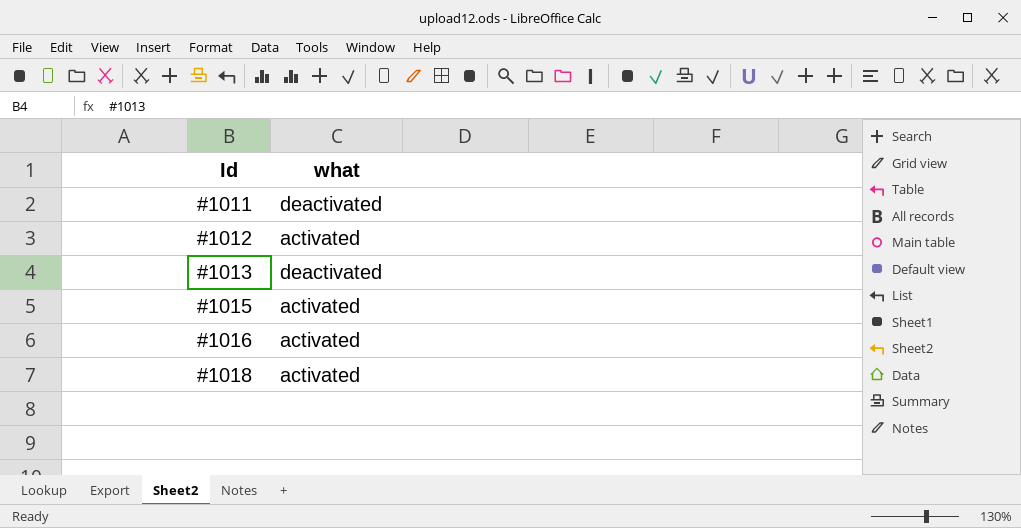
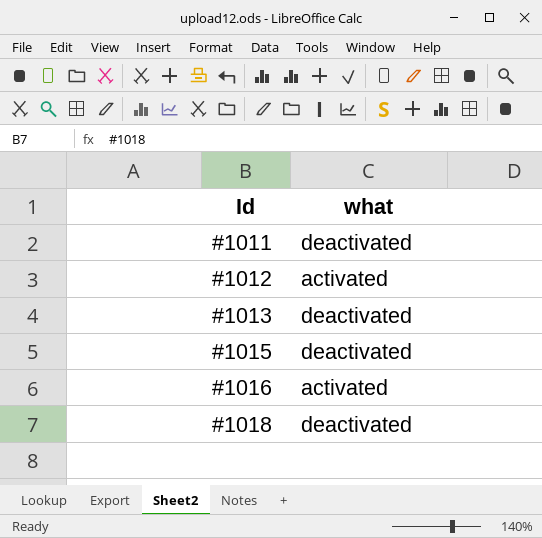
#1015 | what: activated -> deactivated
#1018 | what: activated -> deactivated

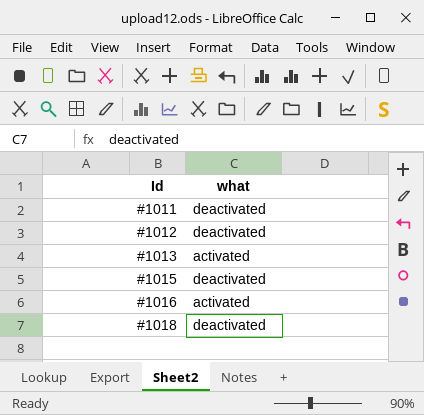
#1012 | what: activated -> deactivated
#1013 | what: deactivated -> activated

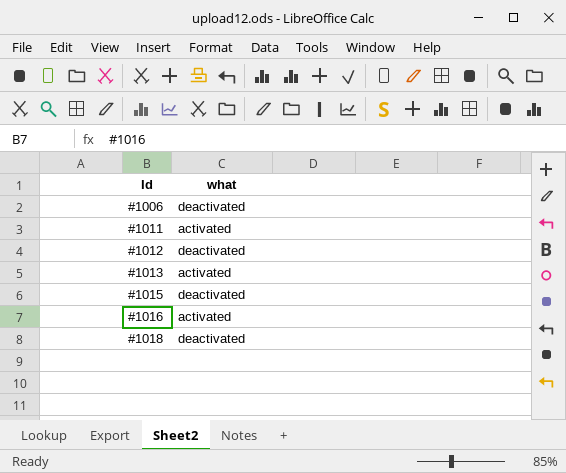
row #1006: none -> deactivated
#1011 | what: deactivated -> activated

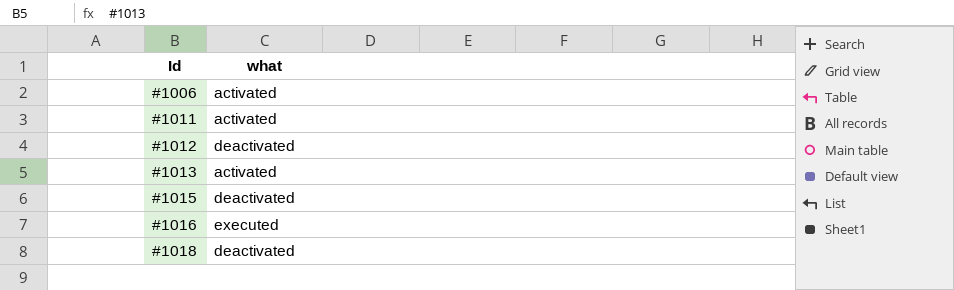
#1006 | what: deactivated -> activated
#1016 | what: activated -> executed

